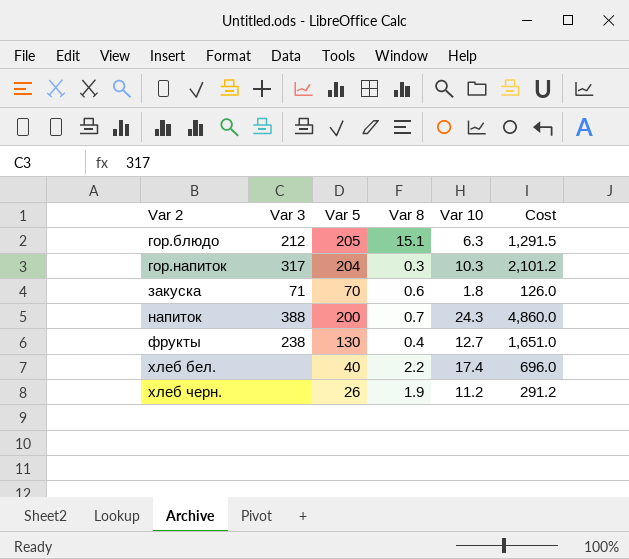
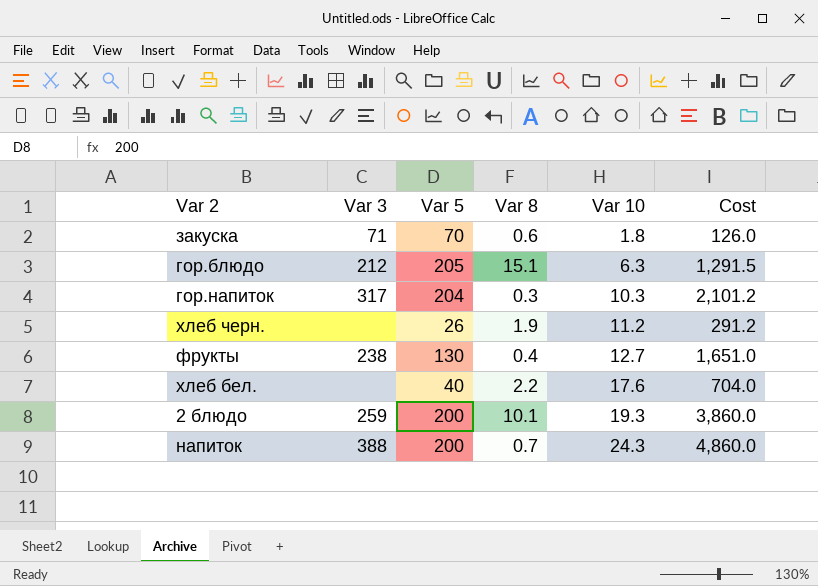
row order: Var 2 ascending -> Var 10 ascending
хлеб бел. | Var 10: 17.4 -> 17.6
хлеб бел. | Cost: 696.0 -> 704.0
row 2 блюдо: none -> 259 | 200 | 10.1 | 19.3 | 3,860.0

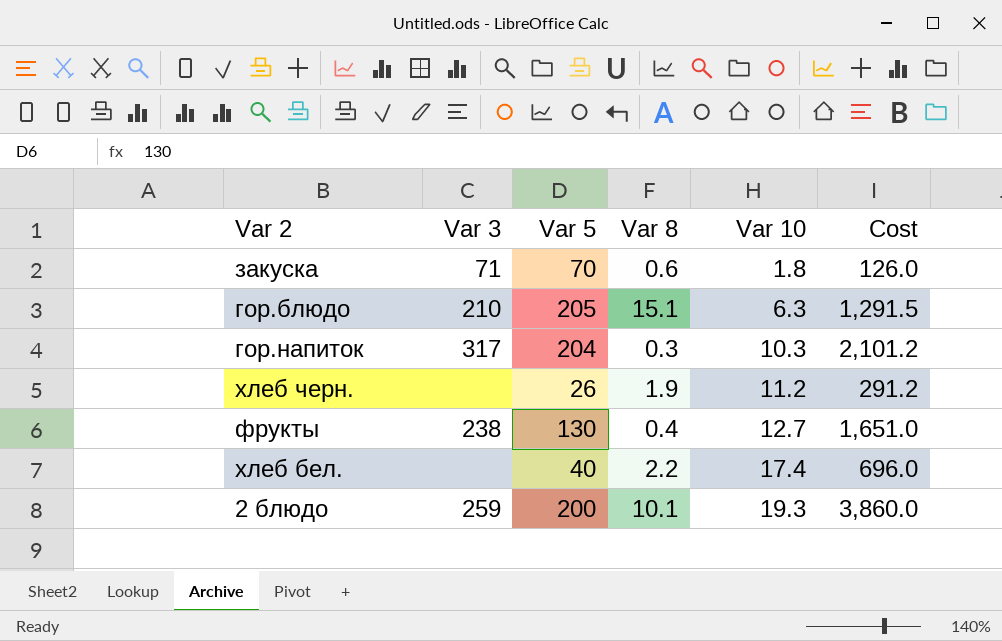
row напиток: 388 | 200 | 0.7 | 24.3 | 4,860.0 -> none
гор.блюдо | Var 3: 212 -> 210
хлеб бел. | Var 10: 17.6 -> 17.4
хлеб бел. | Cost: 704.0 -> 696.0

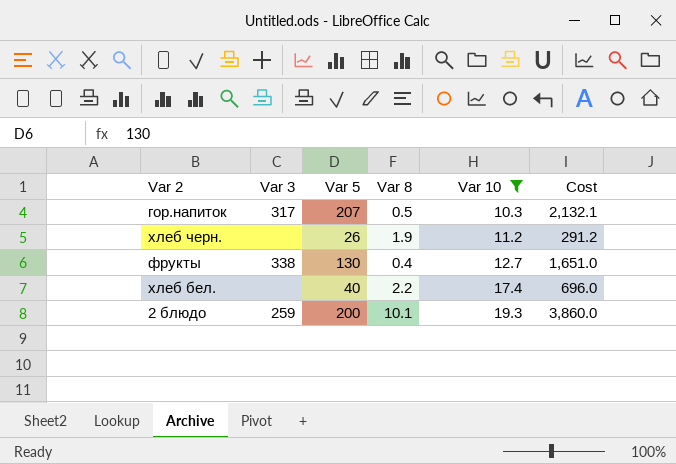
filter: none -> Var 10 >= 10.3
гор.напиток | Var 5: 204 -> 207
гор.напиток | Var 8: 0.3 -> 0.5
гор.напиток | Cost: 2,101.2 -> 2,132.1
фрукты | Var 3: 238 -> 338

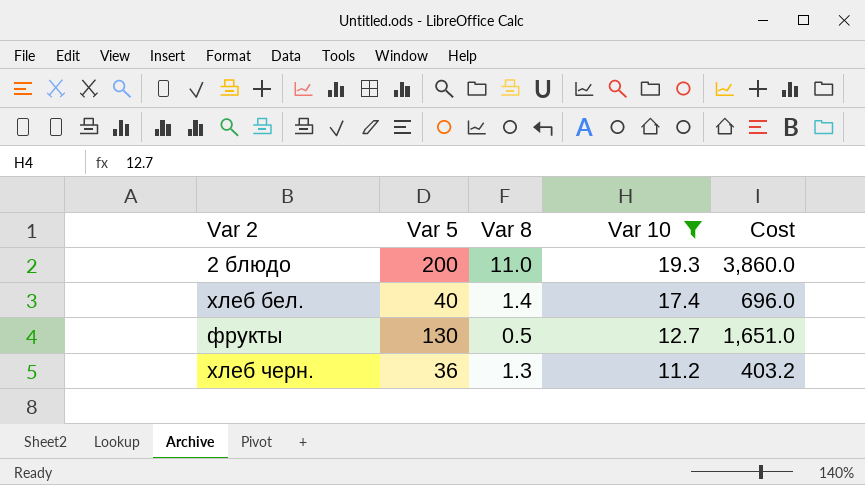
row order: Var 10 ascending -> Var 10 descending
column Var 3 | position: 2 -> none
row гор.напиток: 317 | 207 | 0.5 | 10.3 | 2,132.1 -> none
2 блюдо | Var 8: 10.1 -> 11.0
хлеб бел. | Var 8: 2.2 -> 1.4
фрукты | Var 8: 0.4 -> 0.5
хлеб черн. | Var 5: 26 -> 36
хлеб черн. | Var 8: 1.9 -> 1.3
хлеб черн. | Cost: 291.2 -> 403.2

